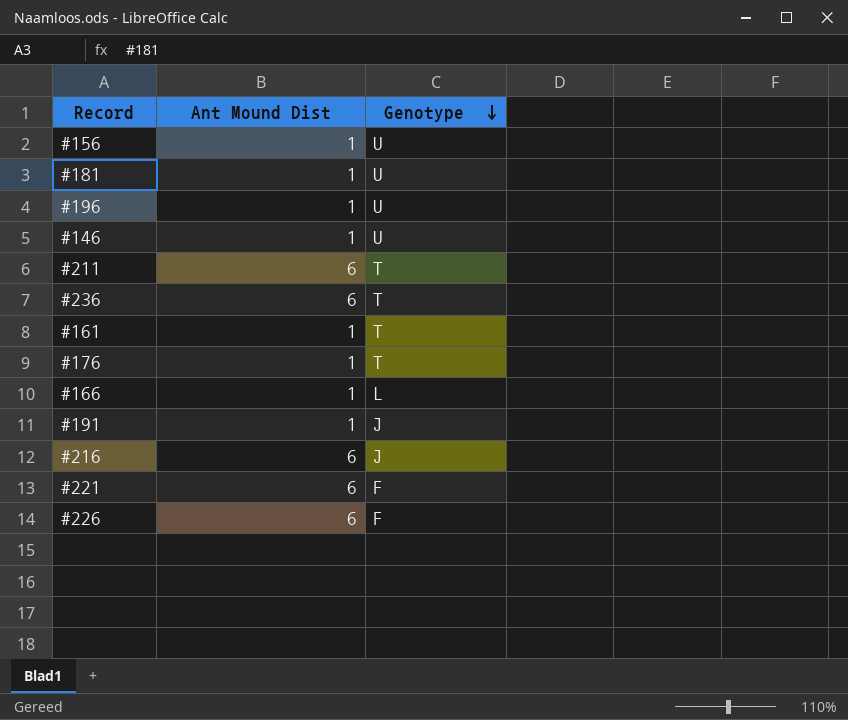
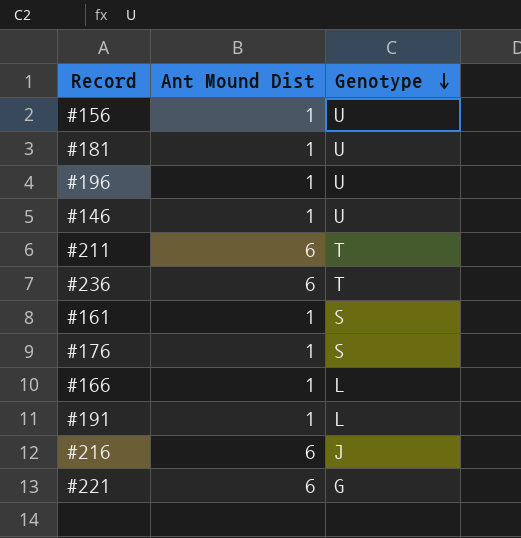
row #226: 6 | F -> none
#161 | Genotype: T -> S
#176 | Genotype: T -> S
#191 | Genotype: J -> L
#221 | Genotype: F -> G

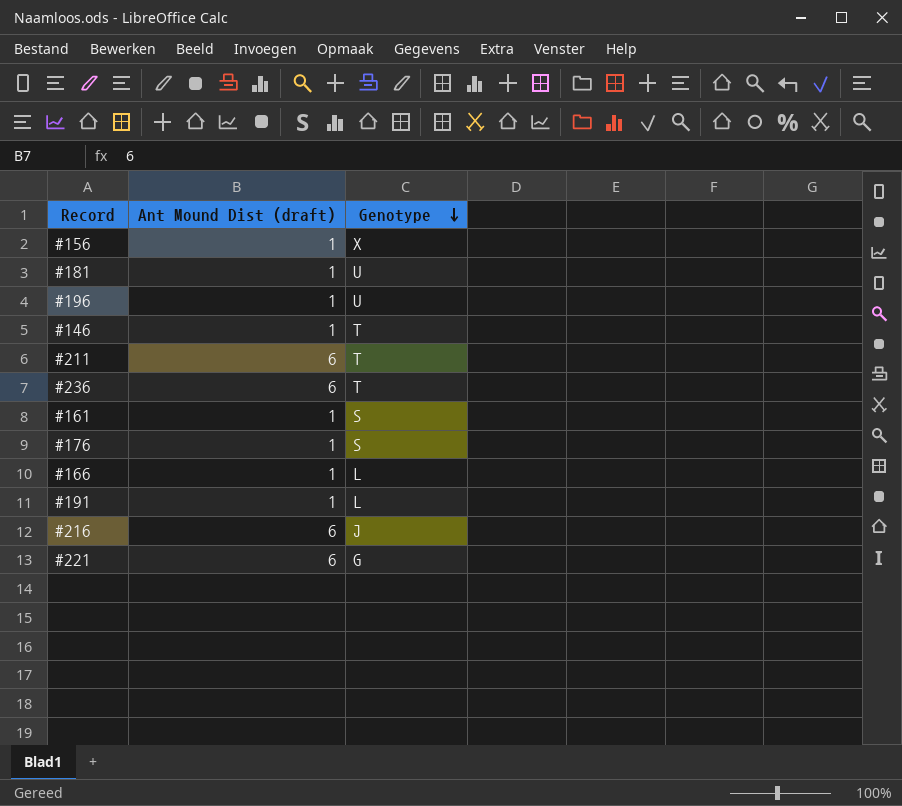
column name: Ant Mound Dist -> Ant Mound Dist (draft)
#156 | Genotype: U -> X
#146 | Genotype: U -> T

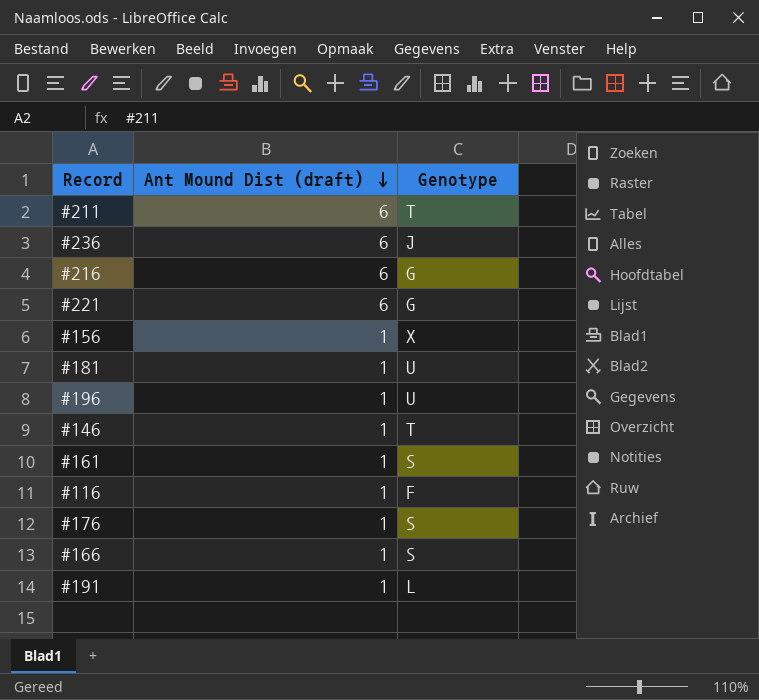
row order: Genotype descending -> Ant Mound Dist (draft) descending
#236 | Genotype: T -> J
#216 | Genotype: J -> G
row #116: none -> 1 | F
#166 | Genotype: L -> S

